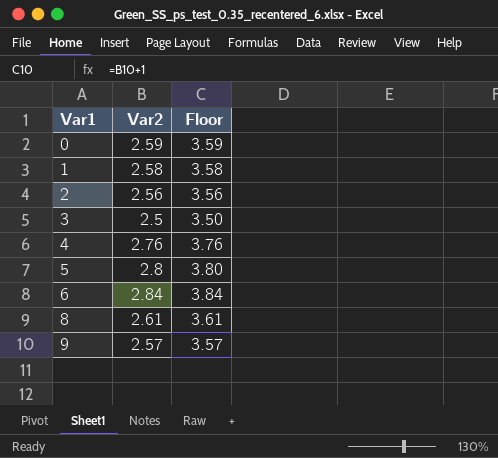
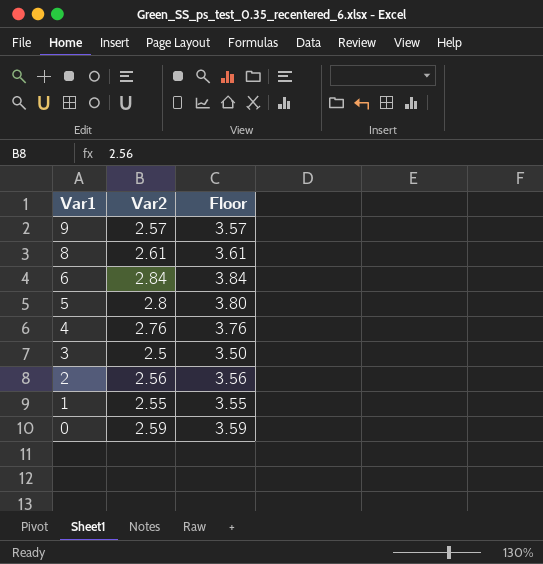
row order: Var1 ascending -> Var1 descending
1 | Var2: 2.58 -> 2.55
1 | Floor: 3.58 -> 3.55

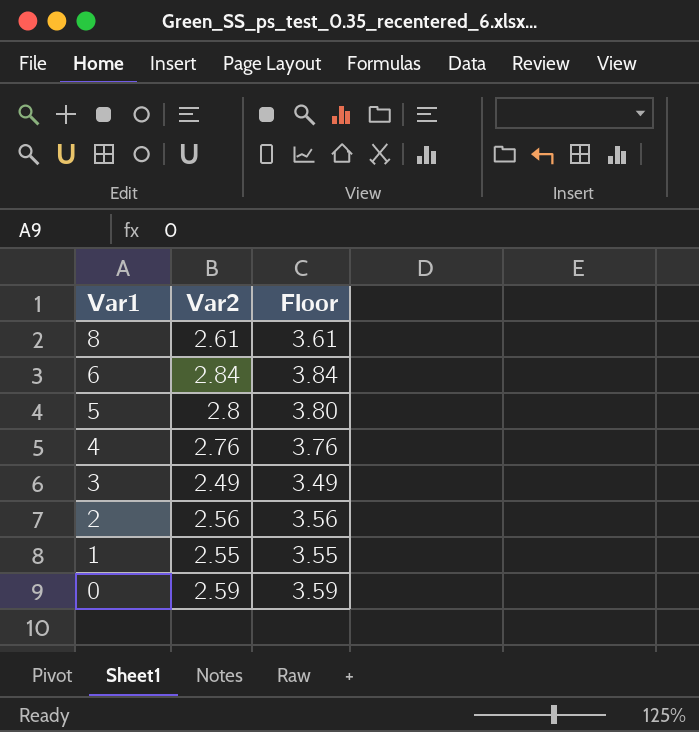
row 9: 2.57 | 3.57 -> none
3 | Var2: 2.5 -> 2.49
3 | Floor: 3.50 -> 3.49

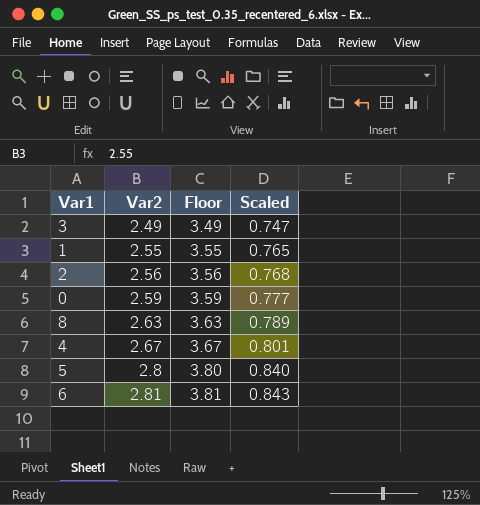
row order: Var1 descending -> Var2 ascending
column Scaled | formula: none -> [Var2] * 0.3
8 | Var2: 2.61 -> 2.63
8 | Floor: 3.61 -> 3.63
4 | Var2: 2.76 -> 2.67
4 | Floor: 3.76 -> 3.67
6 | Var2: 2.84 -> 2.81
6 | Floor: 3.84 -> 3.81

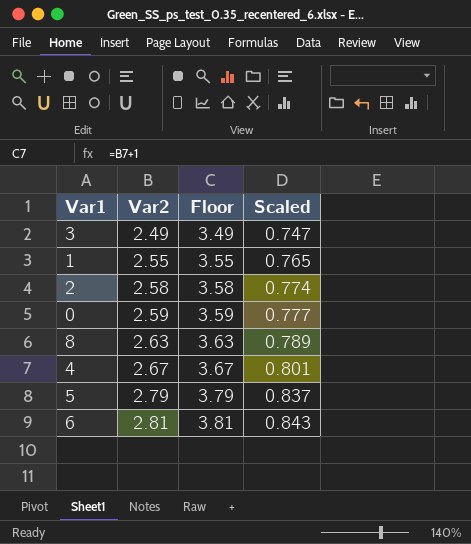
2 | Var2: 2.56 -> 2.58
2 | Floor: 3.56 -> 3.58
2 | Scaled: 0.768 -> 0.774
5 | Var2: 2.8 -> 2.79
5 | Floor: 3.80 -> 3.79
5 | Scaled: 0.840 -> 0.837

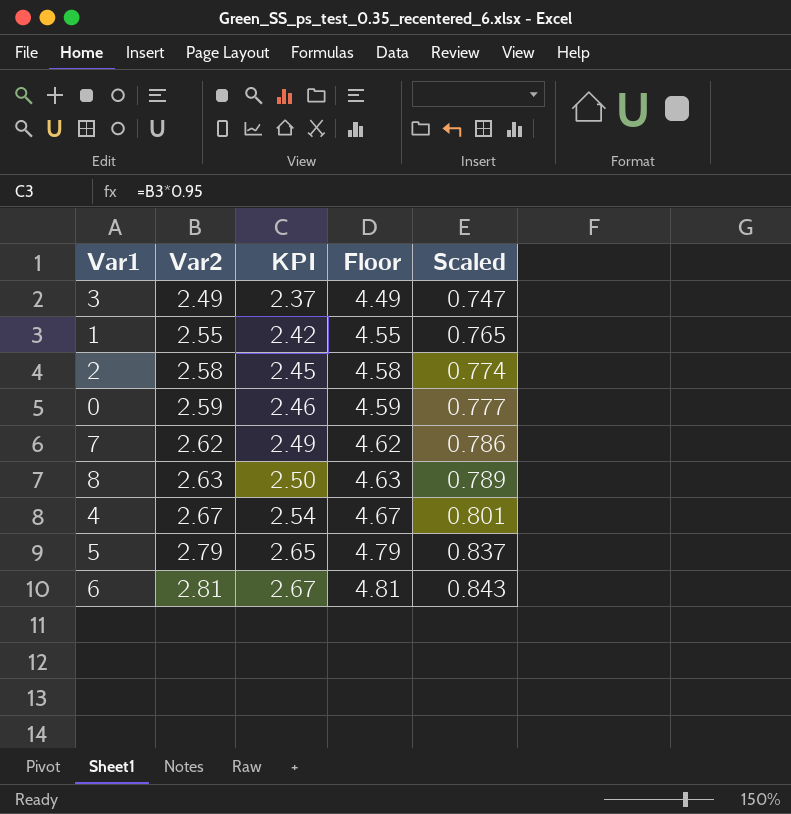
column KPI | formula: none -> [Var2] * 0.95
column Floor | formula: [Var2] + 1 -> [Var2] + 2
row 7: none -> 2.62 | 2.49 | 4.62 | 0.786

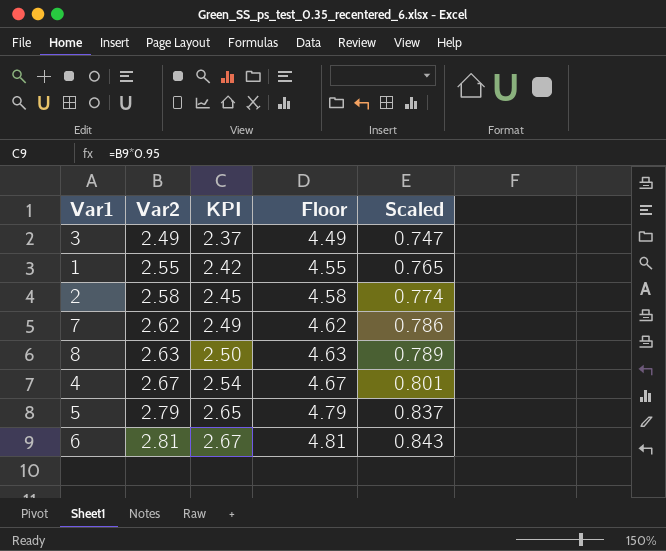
row 0: 2.59 | 2.46 | 4.59 | 0.777 -> none

